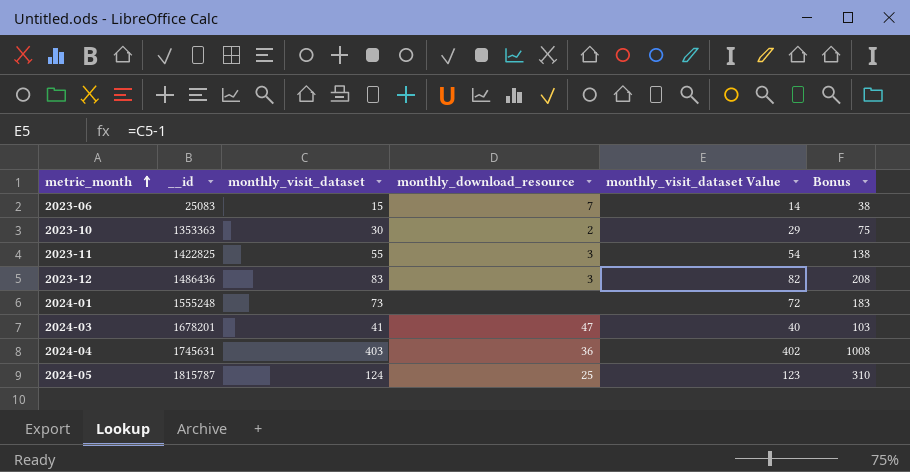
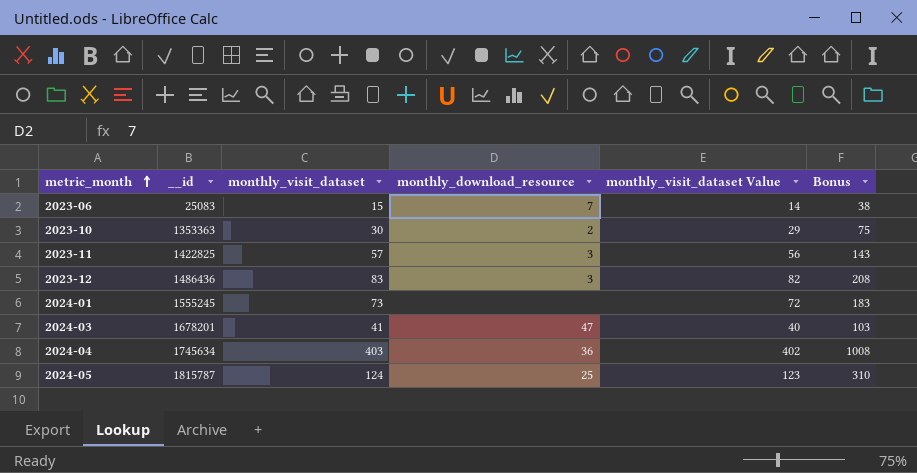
2023-11 | monthly_visit_dataset: 55 -> 57
2023-11 | monthly_visit_dataset Value: 54 -> 56
2023-11 | Bonus: 138 -> 143
2024-01 | __id: 1555248 -> 1555245
2024-04 | __id: 1745631 -> 1745634

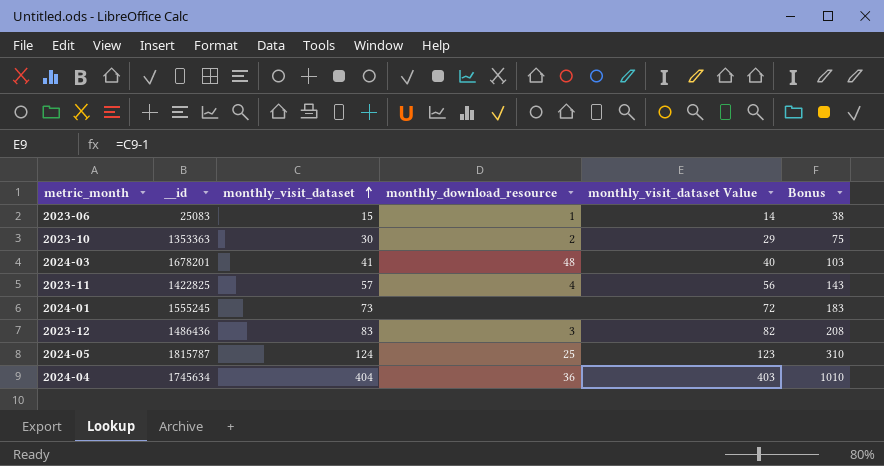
row order: metric_month ascending -> monthly_visit_dataset ascending
2023-06 | monthly_download_resource: 7 -> 1
2024-03 | monthly_download_resource: 47 -> 48
2023-11 | monthly_download_resource: 3 -> 4
2024-04 | monthly_visit_dataset: 403 -> 404
2024-04 | monthly_visit_dataset Value: 402 -> 403
2024-04 | Bonus: 1008 -> 1010

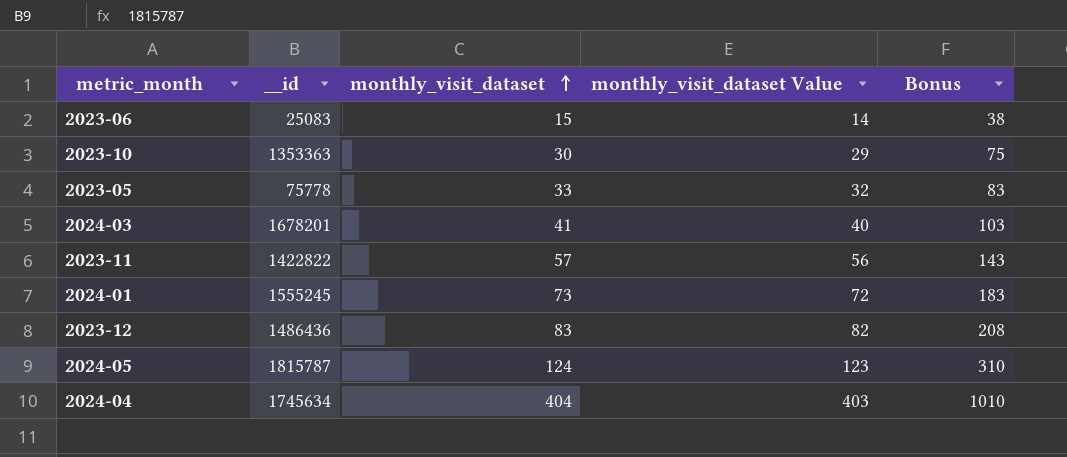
column monthly_download_resource | position: 4 -> none
row 2023-05: none -> 75778 | 33 | 32 | 83
2023-11 | __id: 1422825 -> 1422822

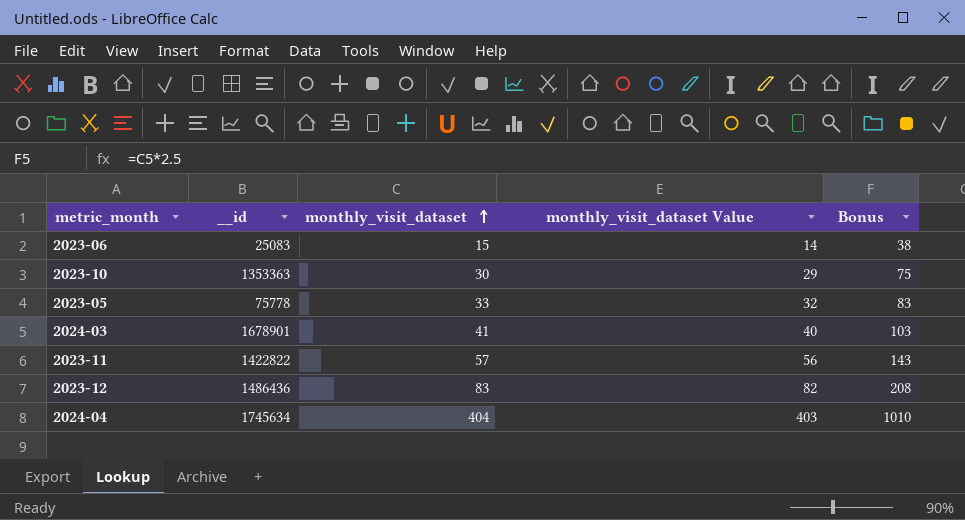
row 2024-01: 1555245 | 73 | 72 | 183 -> none
row 2024-05: 1815787 | 124 | 123 | 310 -> none
2024-03 | __id: 1678201 -> 1678901

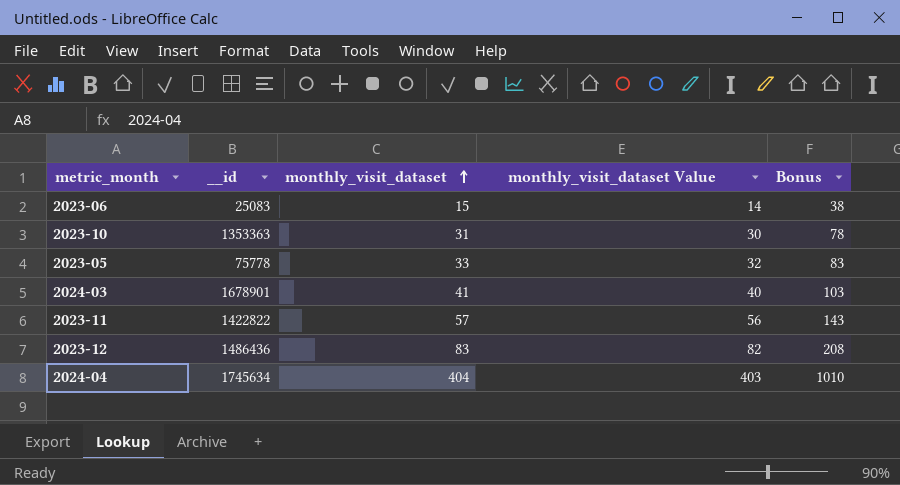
2023-10 | monthly_visit_dataset: 30 -> 31
2023-10 | monthly_visit_dataset Value: 29 -> 30
2023-10 | Bonus: 75 -> 78

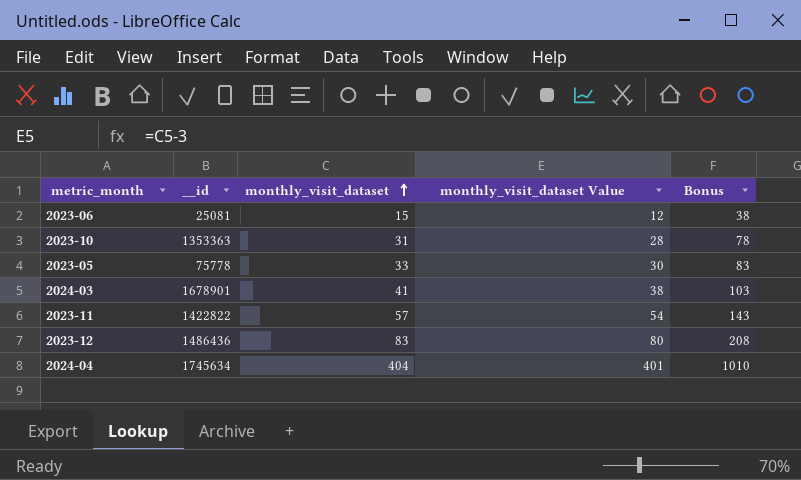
column monthly_visit_dataset Value | formula: [monthly_visit_dataset] - 1 -> [monthly_visit_dataset] - 3
2023-06 | __id: 25083 -> 25081

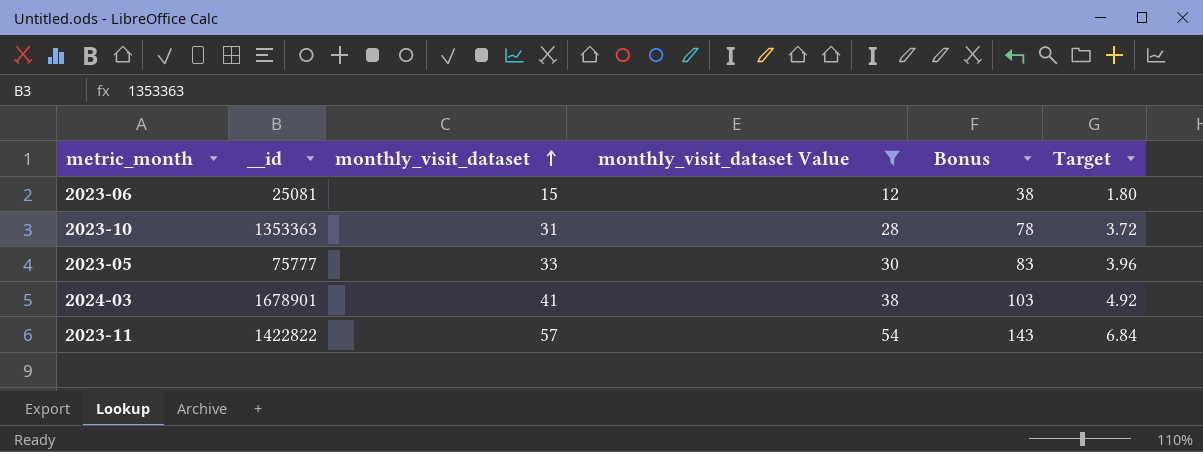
filter: none -> monthly_visit_dataset Value <= 54
column Target | formula: none -> [monthly_visit_dataset] * 0.12
2023-05 | __id: 75778 -> 75777

